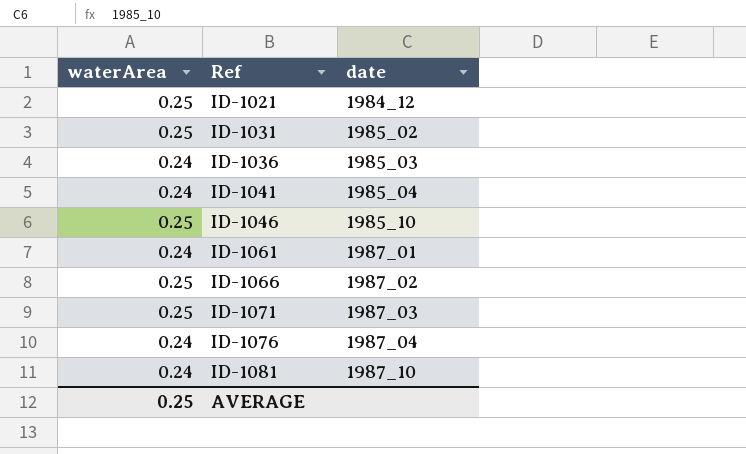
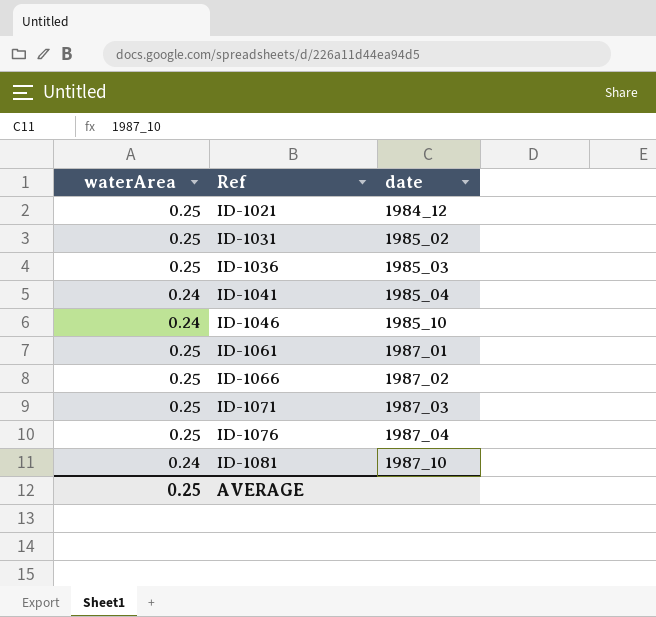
ID-1036 | waterArea: 0.24 -> 0.25
ID-1046 | waterArea: 0.25 -> 0.24
ID-1061 | waterArea: 0.24 -> 0.25
ID-1076 | waterArea: 0.24 -> 0.25

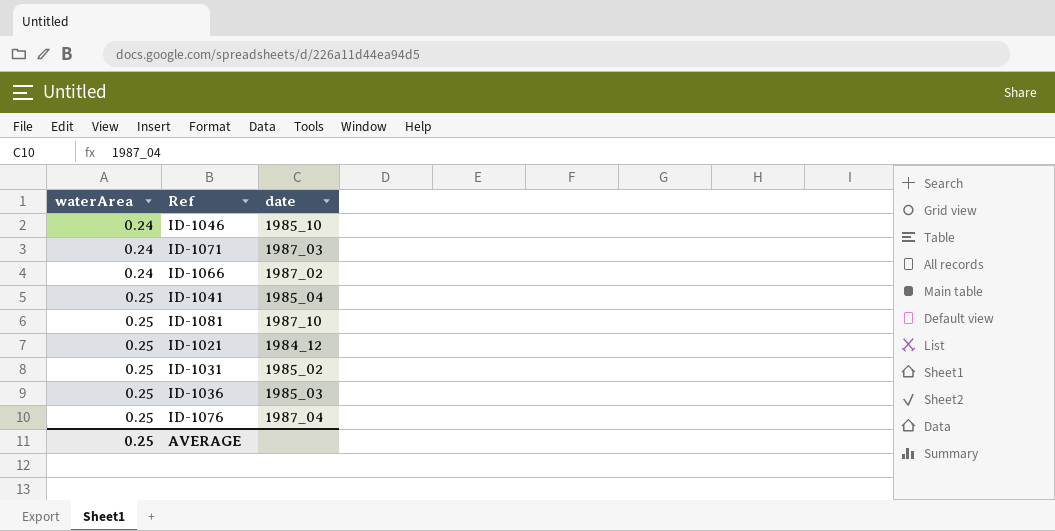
row order: Ref ascending -> waterArea ascending
row ID-1061: 0.25 | 1987_01 -> none
ID-1071 | waterArea: 0.25 -> 0.24
ID-1066 | waterArea: 0.25 -> 0.24
ID-1041 | waterArea: 0.24 -> 0.25
ID-1081 | waterArea: 0.24 -> 0.25

